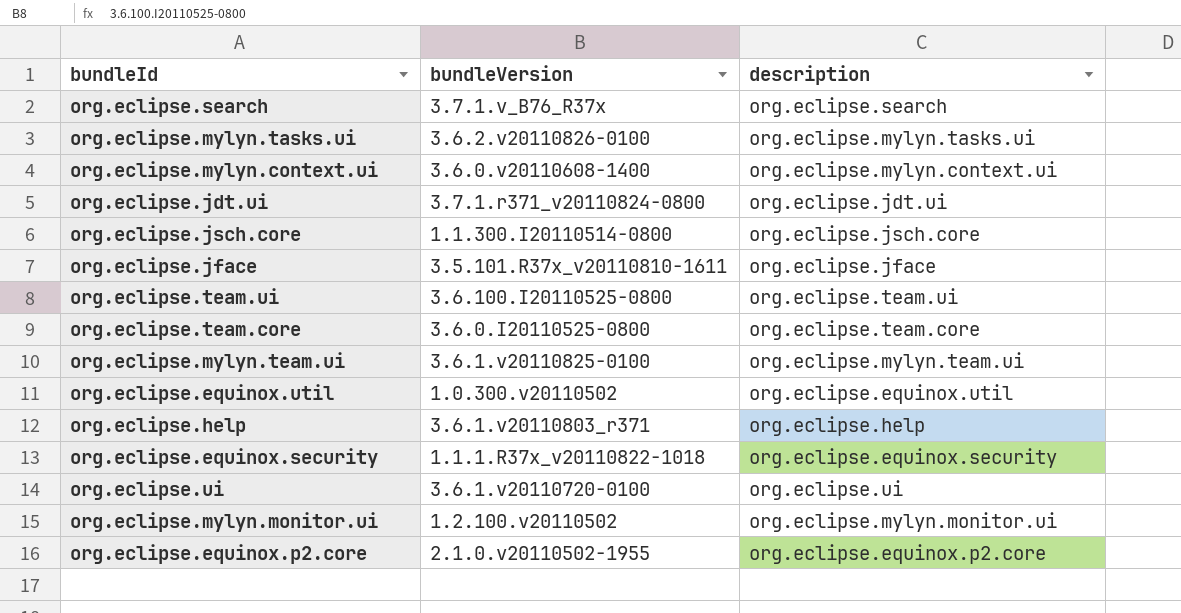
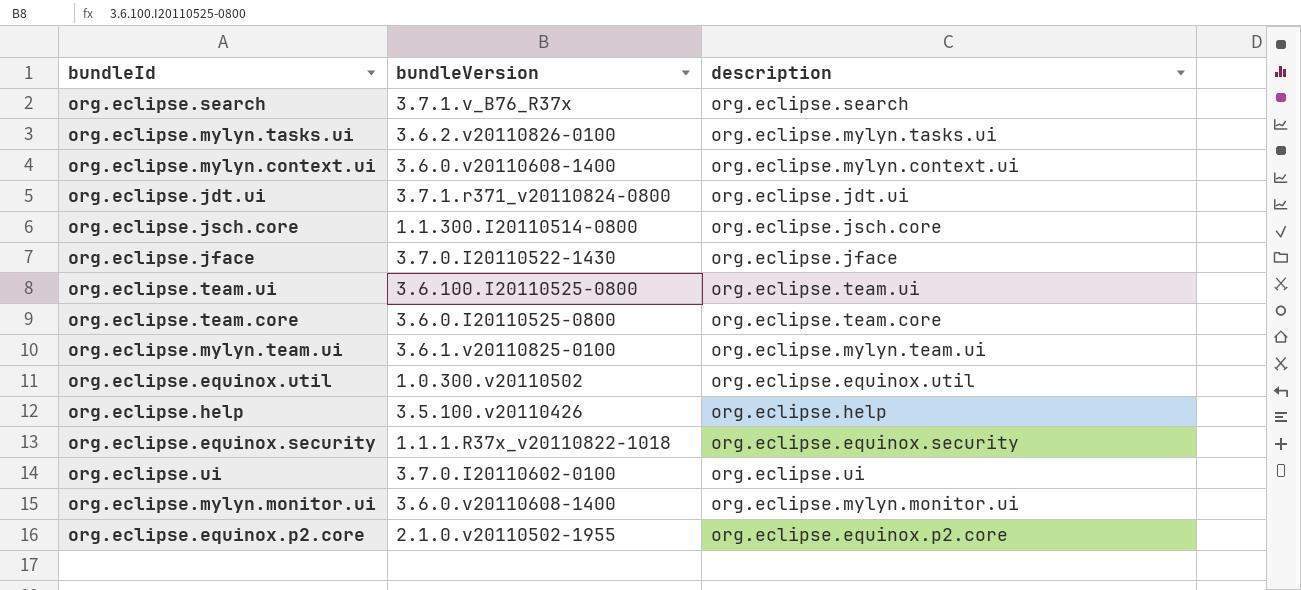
org.eclipse.jface | bundleVersion: 3.5.101.R37x_v20110810-1611 -> 3.7.0.I20110522-1430
org.eclipse.help | bundleVersion: 3.6.1.v20110803_r371 -> 3.5.100.v20110426
org.eclipse.ui | bundleVersion: 3.6.1.v20110720-0100 -> 3.7.0.I20110602-0100
org.eclipse.mylyn.monitor.ui | bundleVersion: 1.2.100.v20110502 -> 3.6.0.v20110608-1400

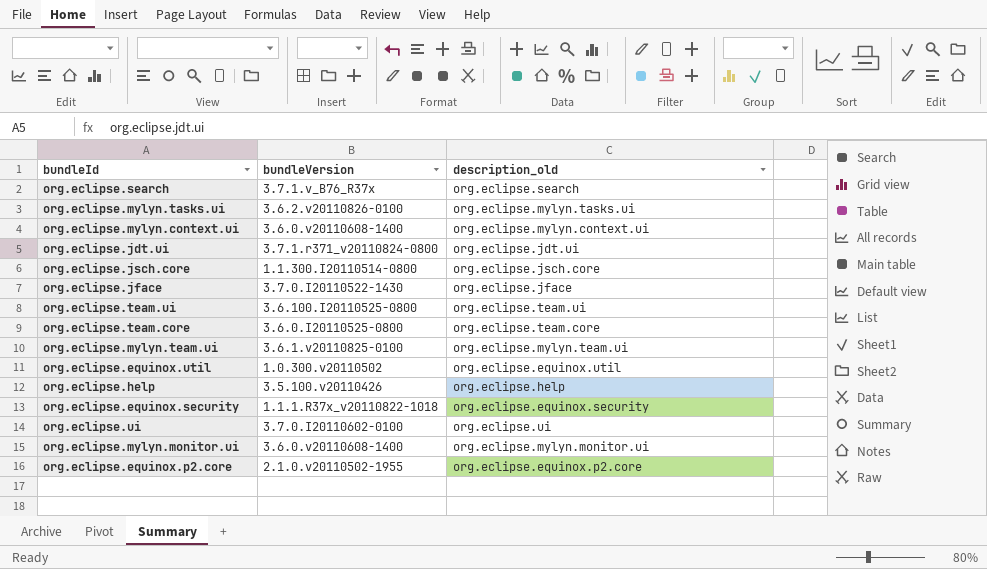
column name: description -> description_old

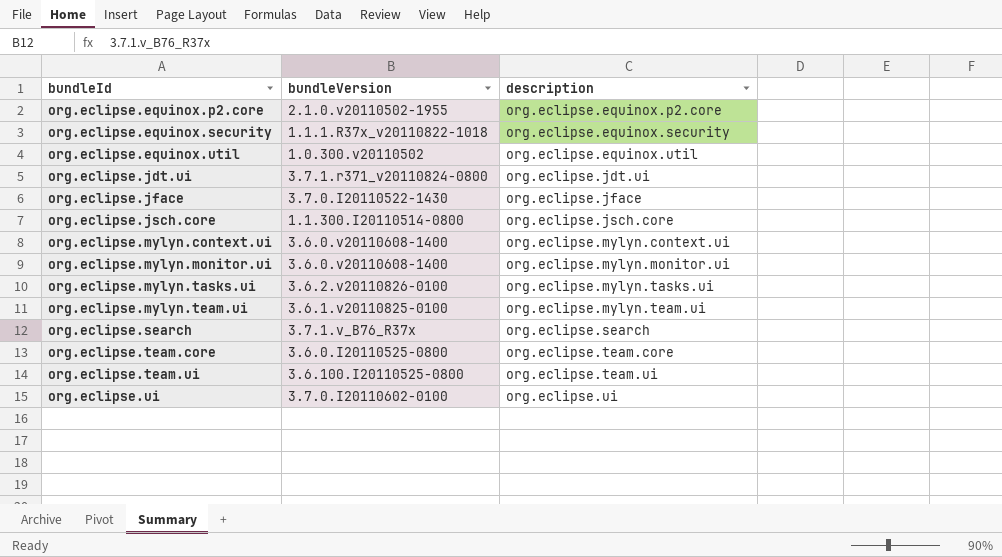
row order: none -> bundleId ascending
column name: description_old -> description
row org.eclipse.help: 3.5.100.v20110426 | org.eclipse.help -> none

